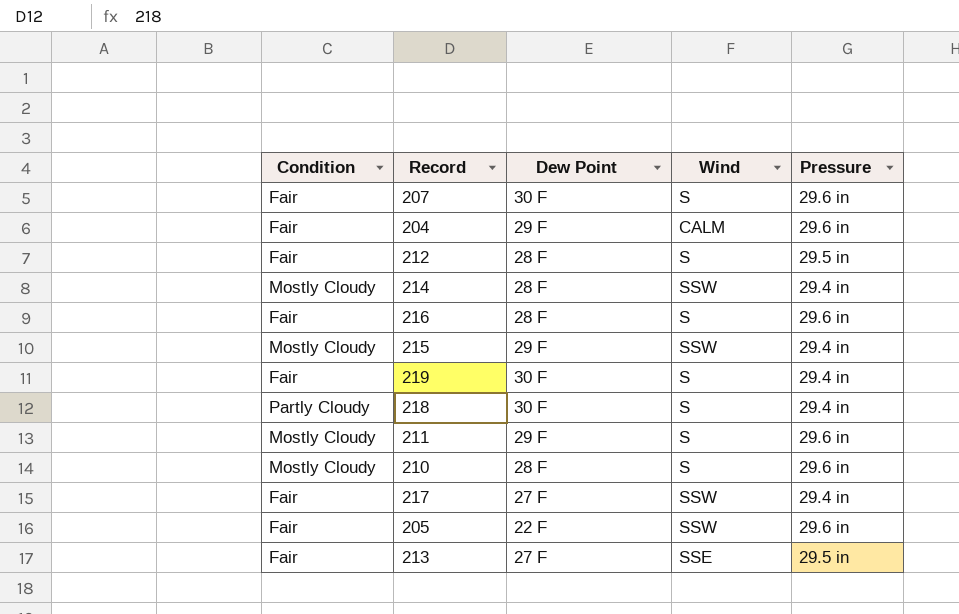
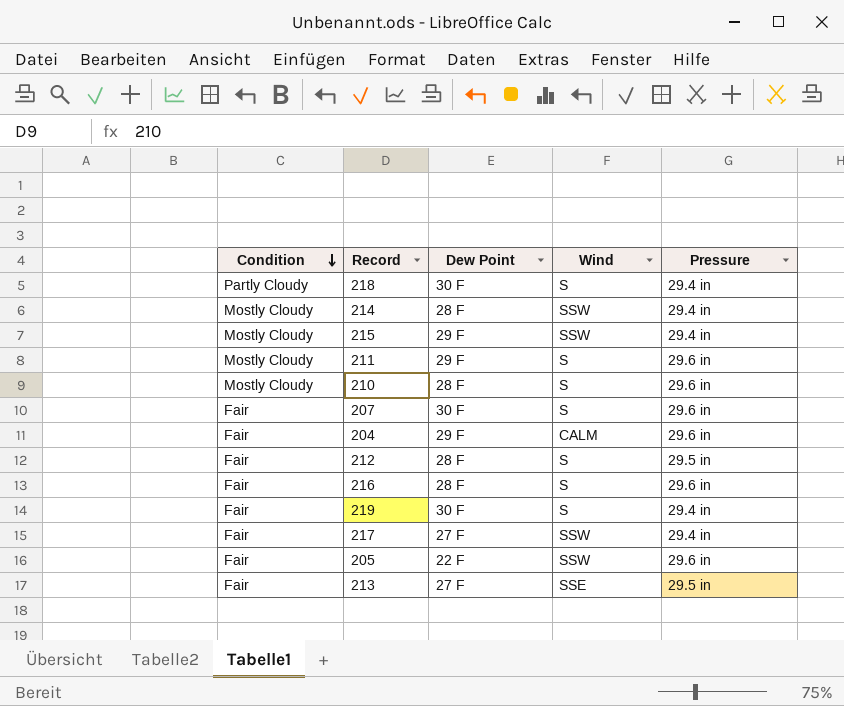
row order: none -> Condition descending

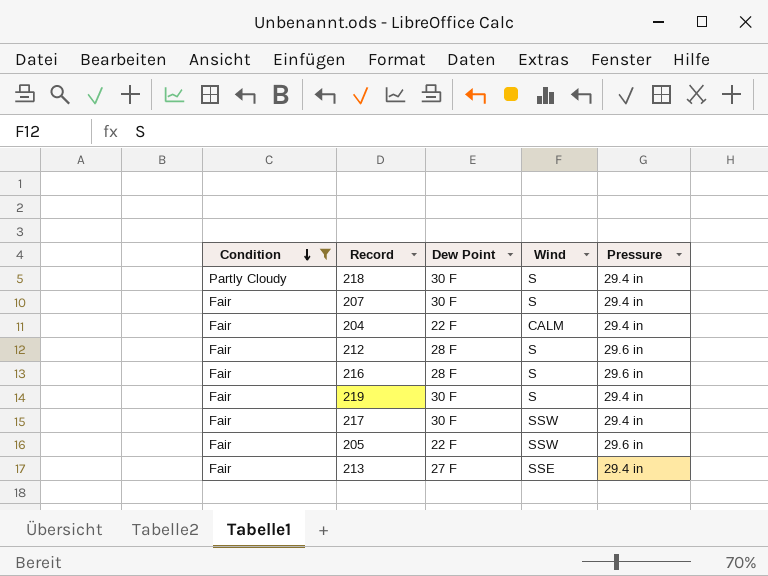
filter: none -> Condition != Mostly Cloudy
207 | Pressure: 29.6 in -> 29.4 in
204 | Dew Point: 29 F -> 22 F
204 | Pressure: 29.6 in -> 29.4 in
212 | Pressure: 29.5 in -> 29.6 in
217 | Dew Point: 27 F -> 30 F
213 | Pressure: 29.5 in -> 29.4 in

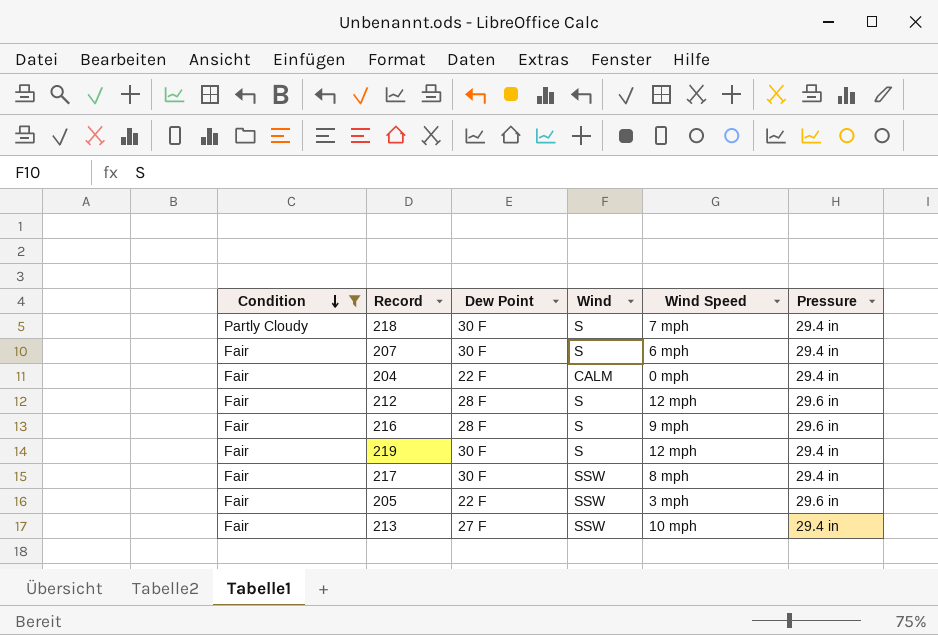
column Wind Speed | position: none -> 5
213 | Wind: SSE -> SSW

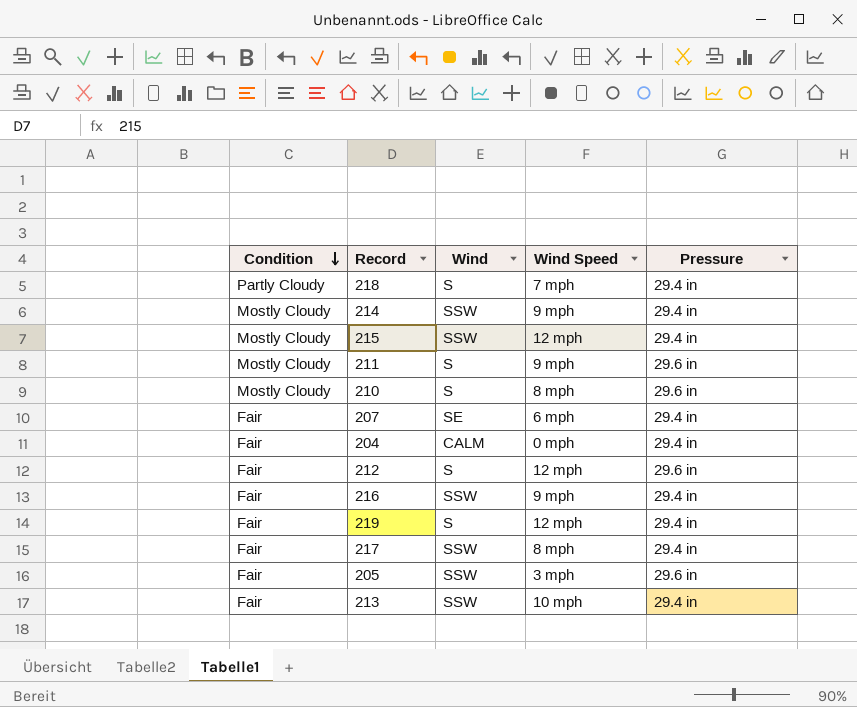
filter: Condition != Mostly Cloudy -> none
column Dew Point | position: 3 -> none
207 | Wind: S -> SE
216 | Wind: S -> SSW
216 | Pressure: 29.6 in -> 29.4 in

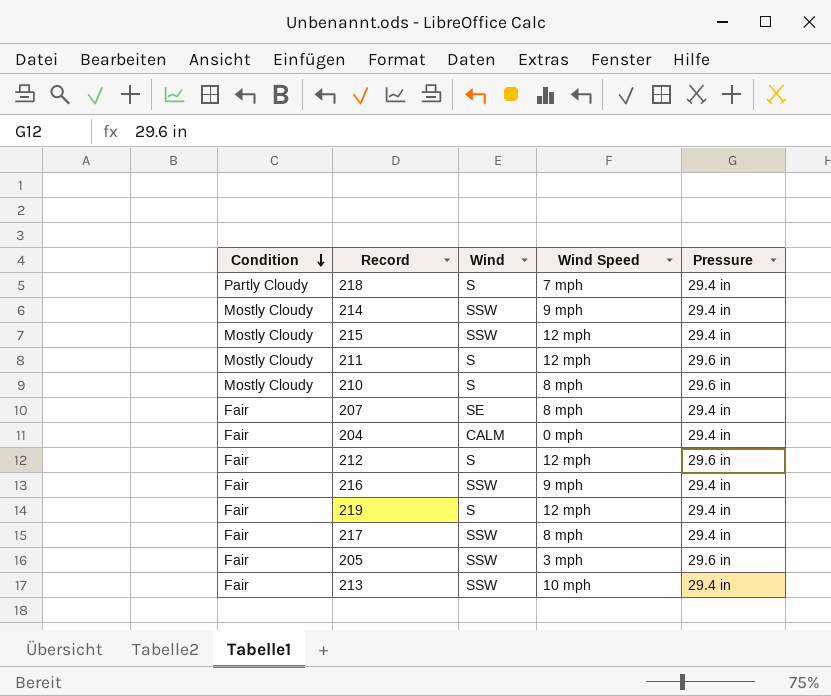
211 | Wind Speed: 9 mph -> 12 mph
207 | Wind Speed: 6 mph -> 8 mph

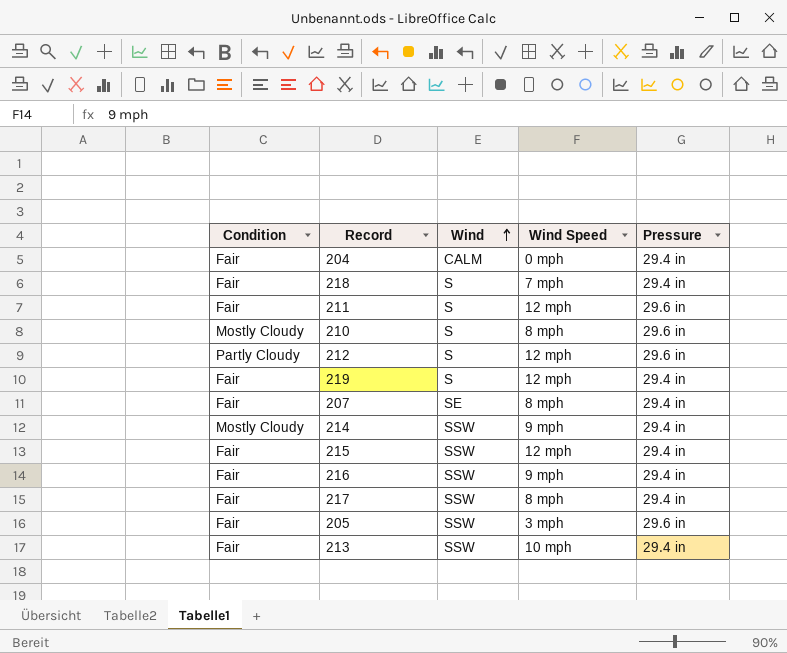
row order: Condition descending -> Wind ascending
218 | Condition: Partly Cloudy -> Fair
211 | Condition: Mostly Cloudy -> Fair
212 | Condition: Fair -> Partly Cloudy
215 | Condition: Mostly Cloudy -> Fair

